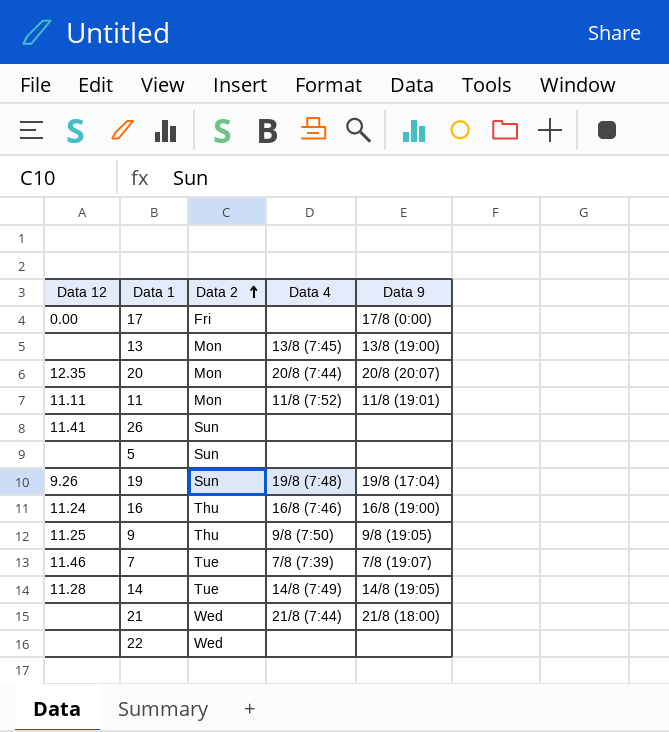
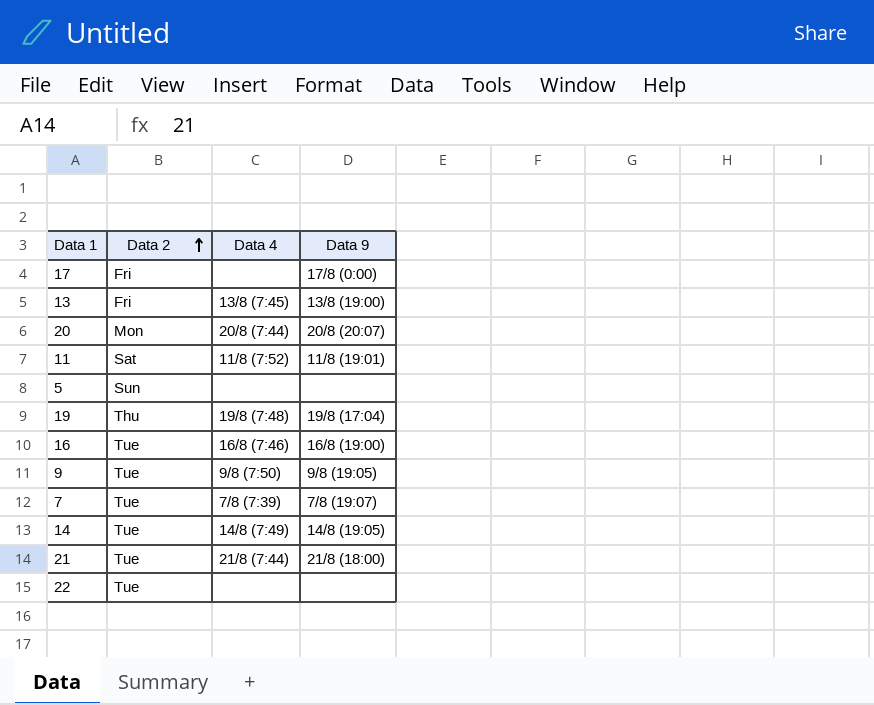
column Data 12 | position: 1 -> none
row 26: 11.41 | Sun | none | none -> none
13 | Data 2: Mon -> Fri
11 | Data 2: Mon -> Sat
19 | Data 2: Sun -> Thu
16 | Data 2: Thu -> Tue
9 | Data 2: Thu -> Tue
21 | Data 2: Wed -> Tue
22 | Data 2: Wed -> Tue

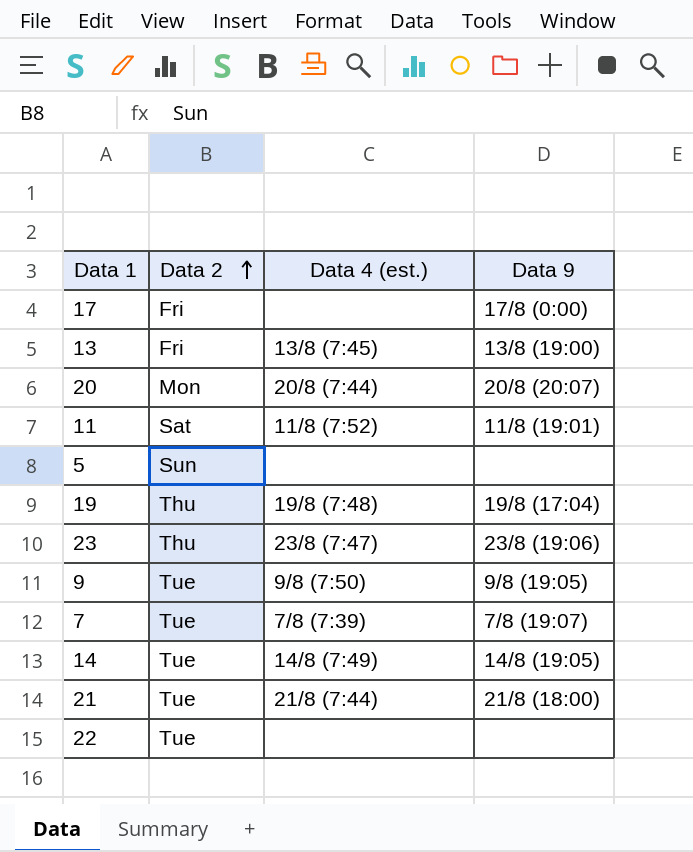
column name: Data 4 -> Data 4 (est.)
row 16: Tue | 16/8 (7:46) | 16/8 (19:00) -> none
row 23: none -> Thu | 23/8 (7:47) | 23/8 (19:06)

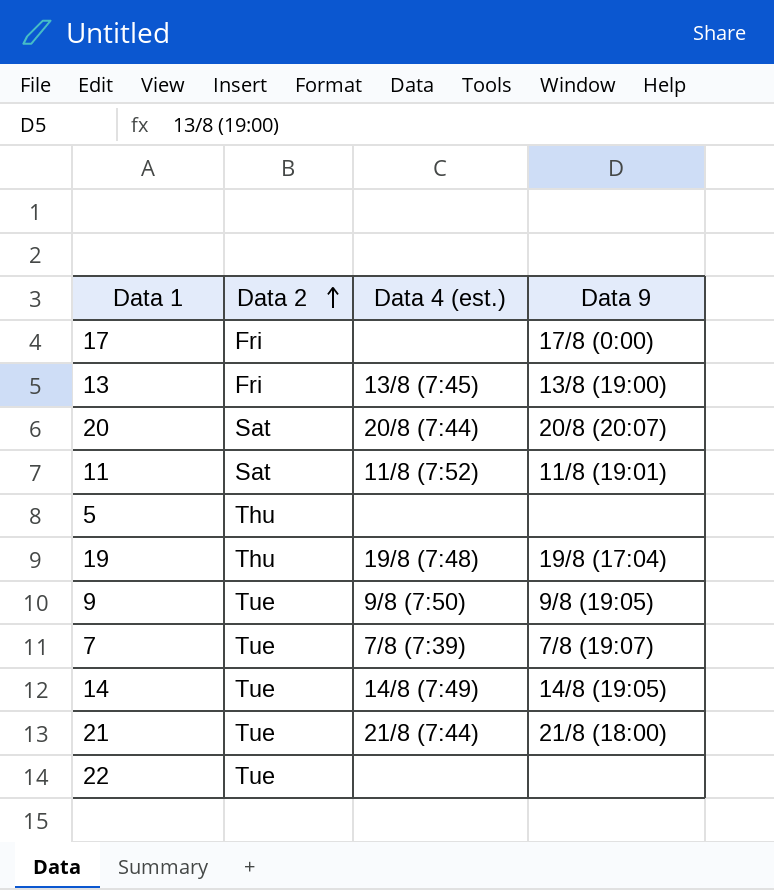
row 23: Thu | 23/8 (7:47) | 23/8 (19:06) -> none
20 | Data 2: Mon -> Sat
5 | Data 2: Sun -> Thu

